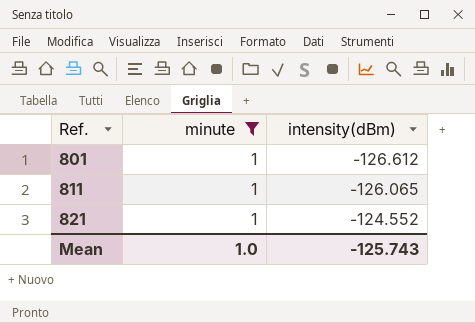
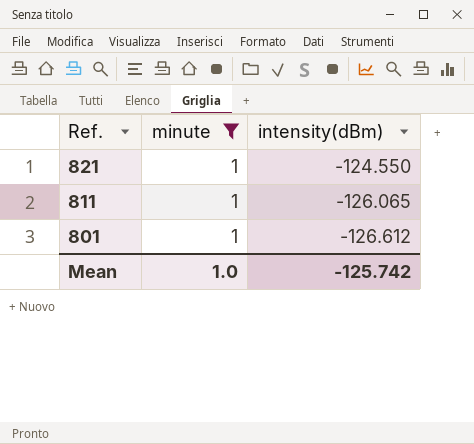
row order: Ref. ascending -> Ref. descending
821 | intensity(dBm): -124.552 -> -124.550
Mean | intensity(dBm): -125.743 -> -125.742

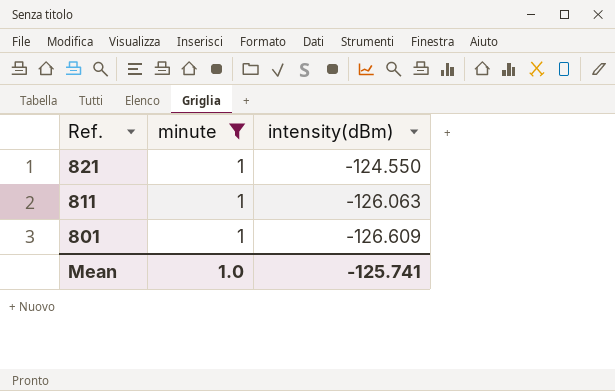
811 | intensity(dBm): -126.065 -> -126.063
801 | intensity(dBm): -126.612 -> -126.609
Mean | intensity(dBm): -125.742 -> -125.741

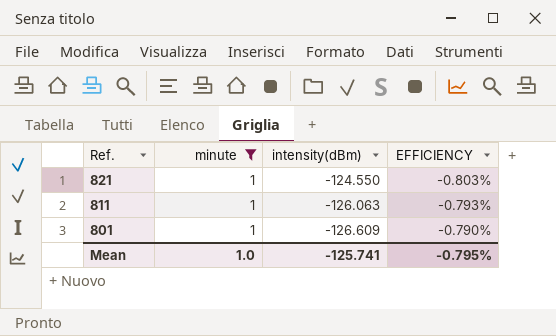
column EFFICIENCY | formula: none -> [minute] / [intensity(dBm)]

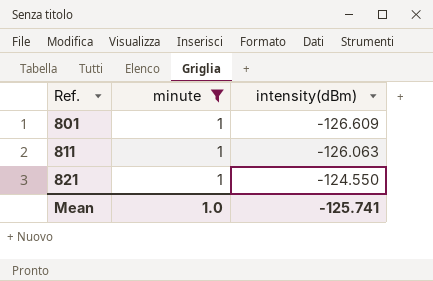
row order: Ref. descending -> Ref. ascending
column EFFICIENCY | formula: [minute] / [intensity(dBm)] -> none

